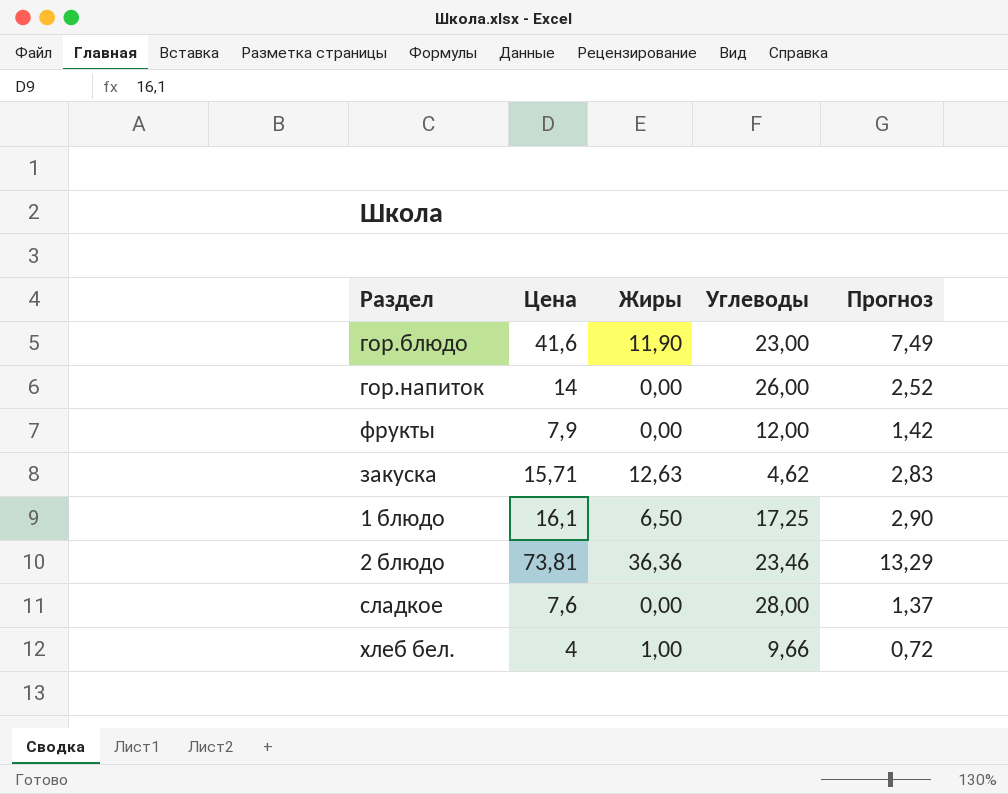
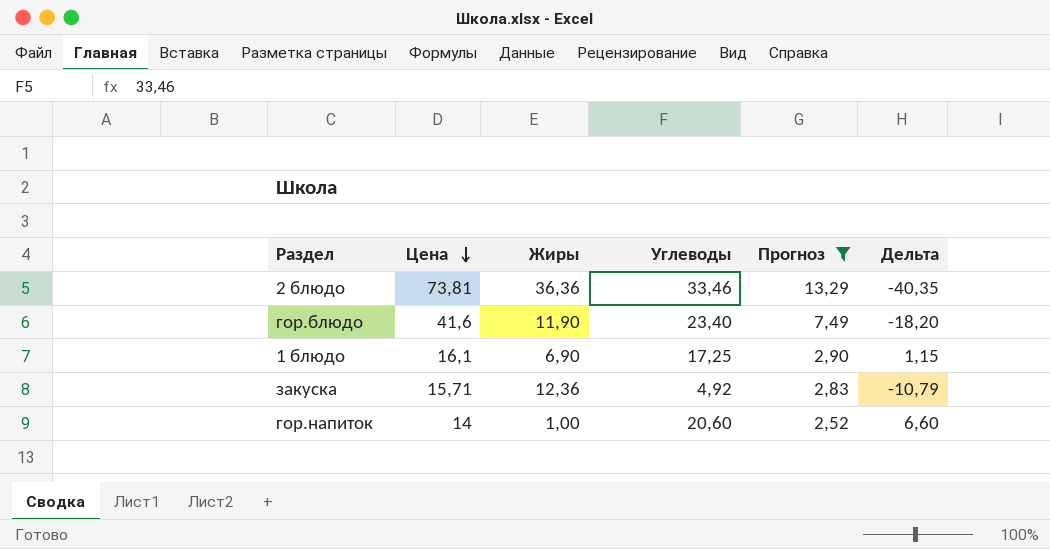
filter: none -> Прогноз >= 2,52
row order: none -> Цена descending
column Дельта | formula: none -> [Углеводы] - [Цена]
2 блюдо | Углеводы: 23,46 -> 33,46
гор.блюдо | Углеводы: 23,00 -> 23,40
1 блюдо | Жиры: 6,50 -> 6,90
закуска | Жиры: 12,63 -> 12,36
закуска | Углеводы: 4,62 -> 4,92
гор.напиток | Жиры: 0,00 -> 1,00
гор.напиток | Углеводы: 26,00 -> 20,60

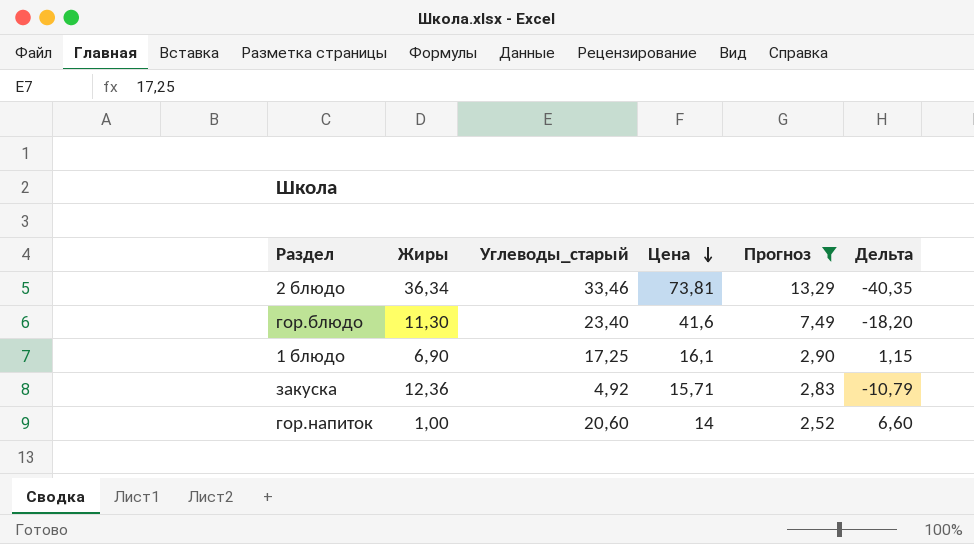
column name: Углеводы -> Углеводы_старый
column Цена | position: 2 -> 4
2 блюдо | Жиры: 36,36 -> 36,34
гор.блюдо | Жиры: 11,90 -> 11,30

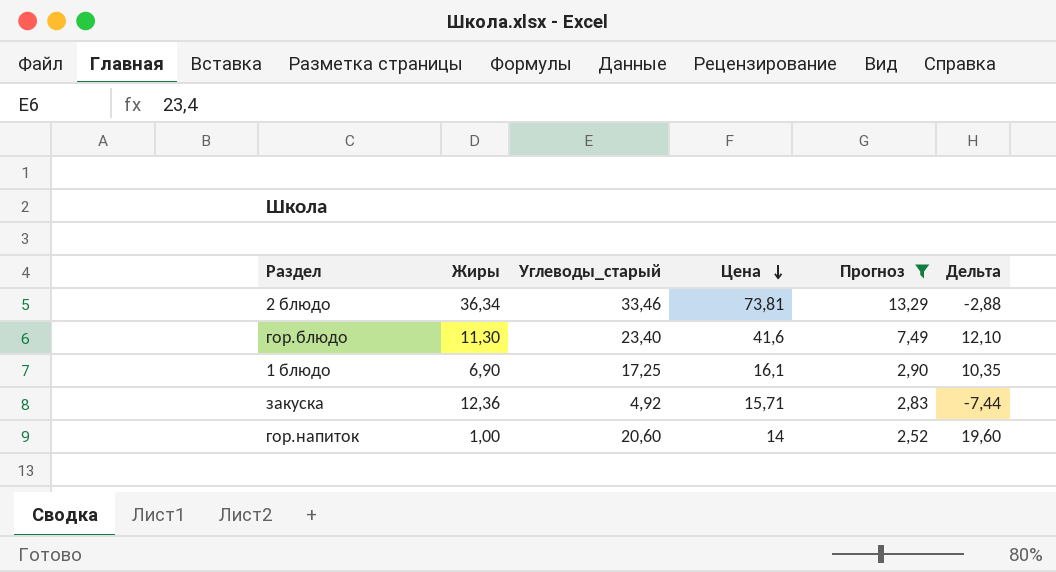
column Дельта | formula: [Углеводы_старый] - [Цена] -> [Углеводы_старый] - [Жиры]

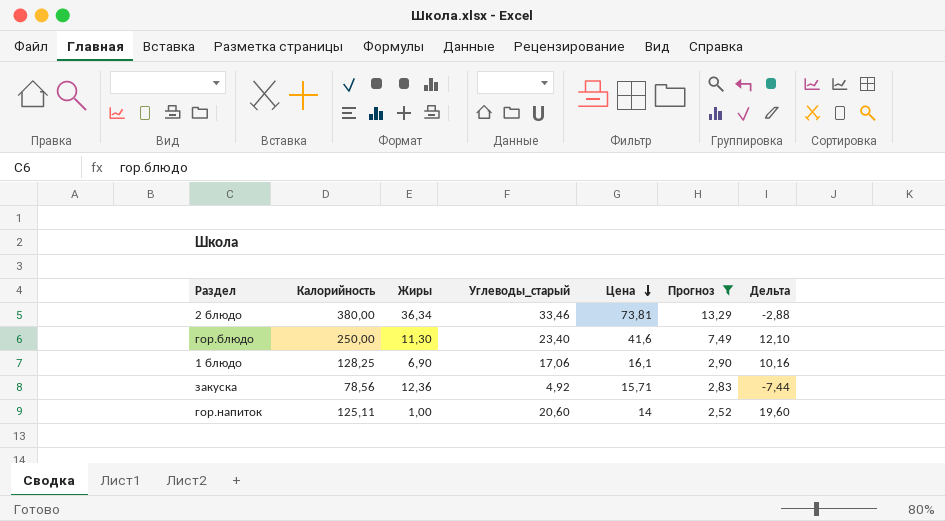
column Калорийность | position: none -> 2
1 блюдо | Углеводы_старый: 17,25 -> 17,06
1 блюдо | Дельта: 10,35 -> 10,16

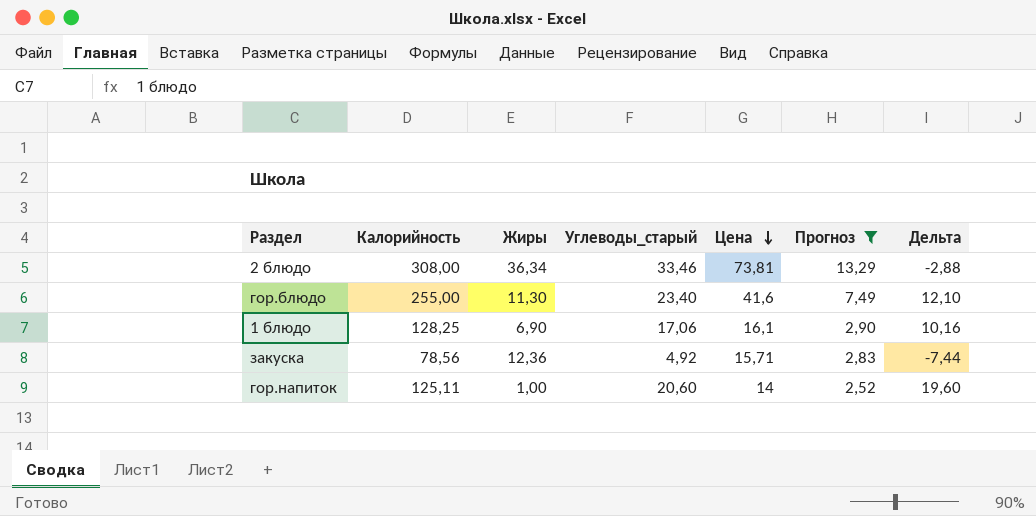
2 блюдо | Калорийность: 380,00 -> 308,00
гор.блюдо | Калорийность: 250,00 -> 255,00

